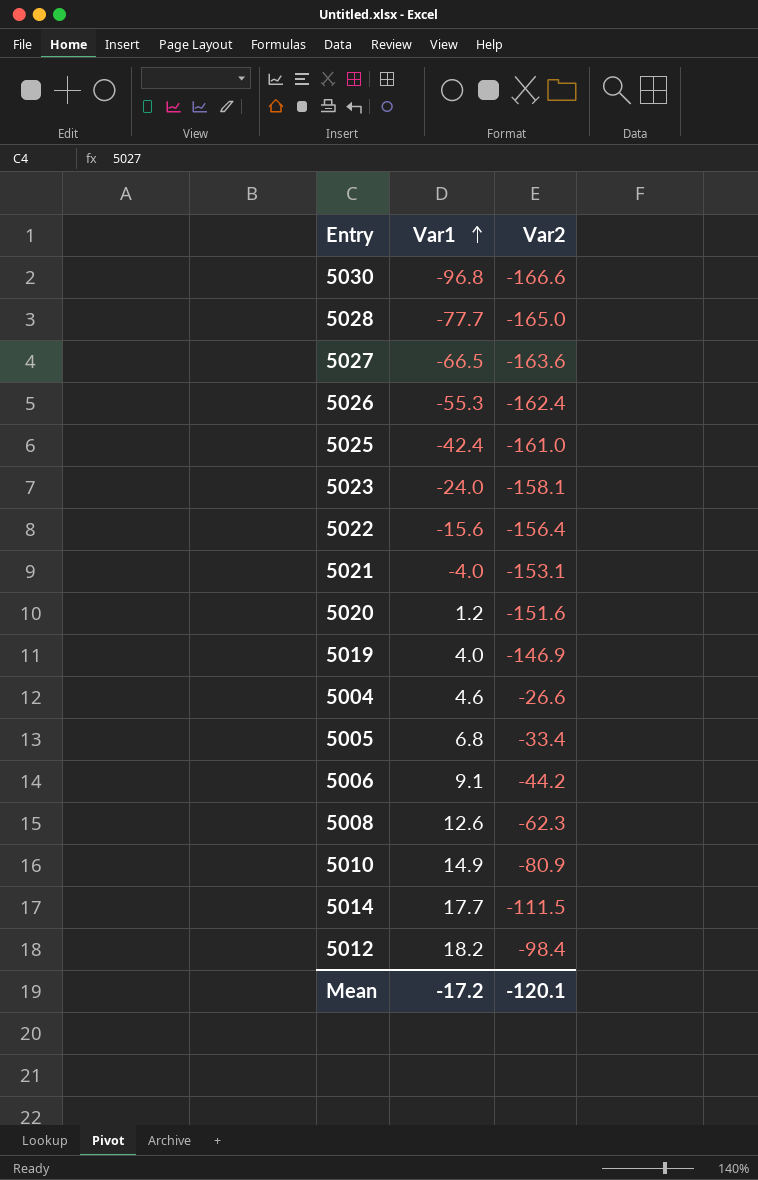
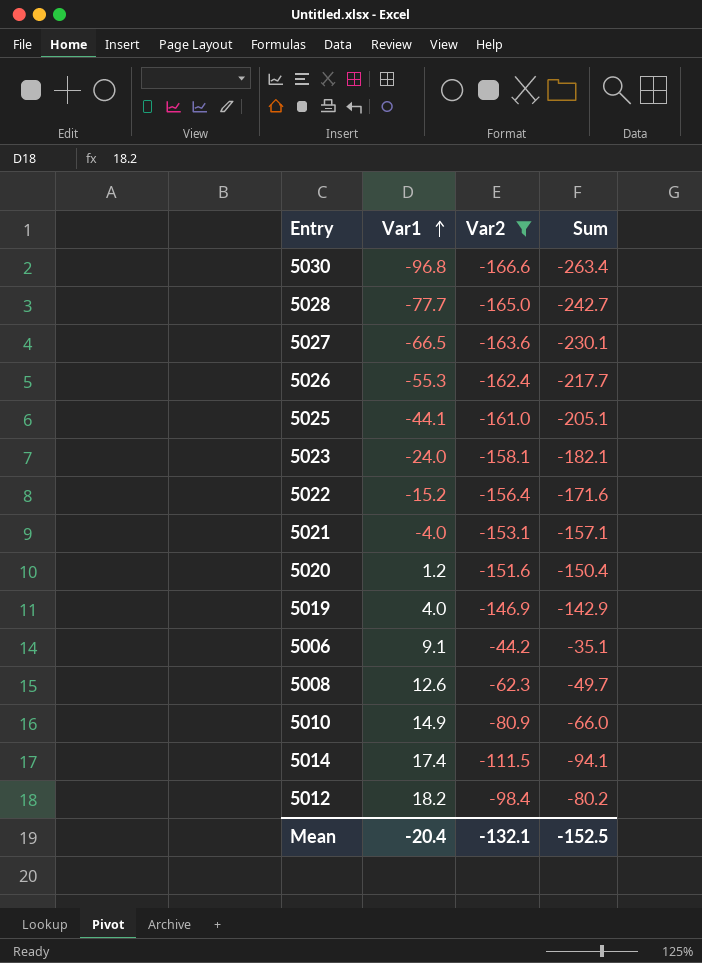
filter: none -> Var2 <= -44.2
column Sum | formula: none -> [Var1] + [Var2]
5025 | Var1: -42.4 -> -44.1
5022 | Var1: -15.6 -> -15.2
5014 | Var1: 17.7 -> 17.4
Mean | Var1: -17.2 -> -20.4
Mean | Var2: -120.1 -> -132.1

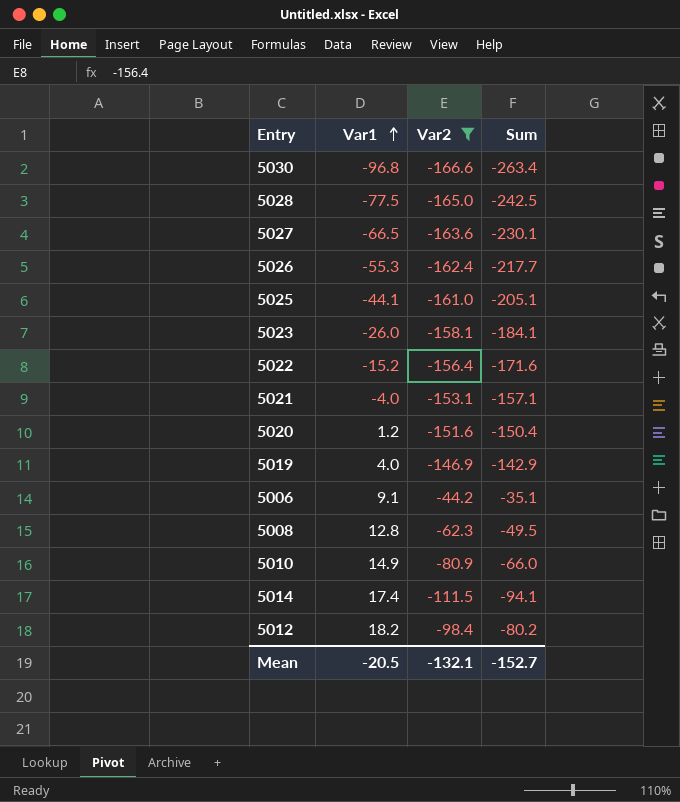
5028 | Var1: -77.7 -> -77.5
5028 | Sum: -242.7 -> -242.5
5023 | Var1: -24.0 -> -26.0
5023 | Sum: -182.1 -> -184.1
5008 | Var1: 12.6 -> 12.8
5008 | Sum: -49.7 -> -49.5
Mean | Var1: -20.4 -> -20.5
Mean | Sum: -152.5 -> -152.7

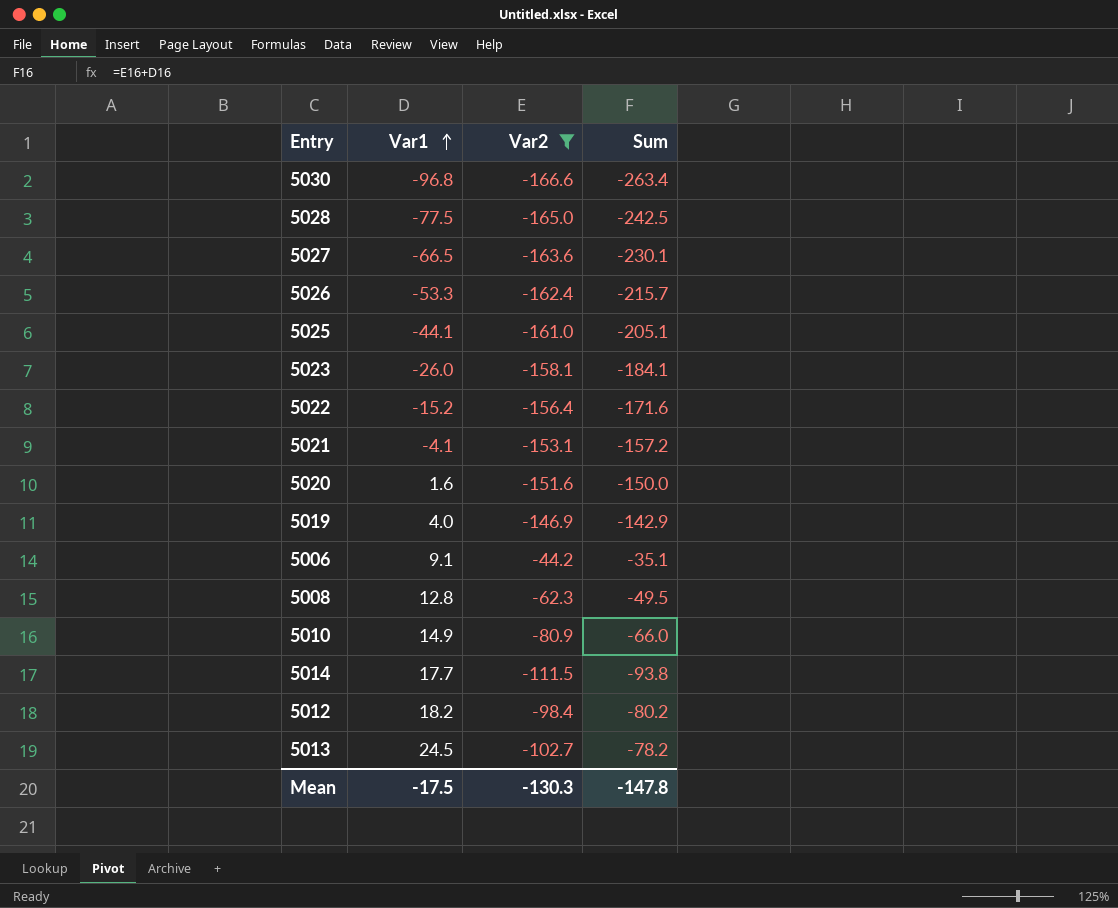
5026 | Var1: -55.3 -> -53.3
5026 | Sum: -217.7 -> -215.7
5021 | Var1: -4.0 -> -4.1
5021 | Sum: -157.1 -> -157.2
5020 | Var1: 1.2 -> 1.6
5020 | Sum: -150.4 -> -150.0
5014 | Var1: 17.4 -> 17.7
5014 | Sum: -94.1 -> -93.8
row 5013: none -> 24.5 | -102.7 | -78.2
Mean | Var1: -20.5 -> -17.5
Mean | Var2: -132.1 -> -130.3
Mean | Sum: -152.7 -> -147.8

